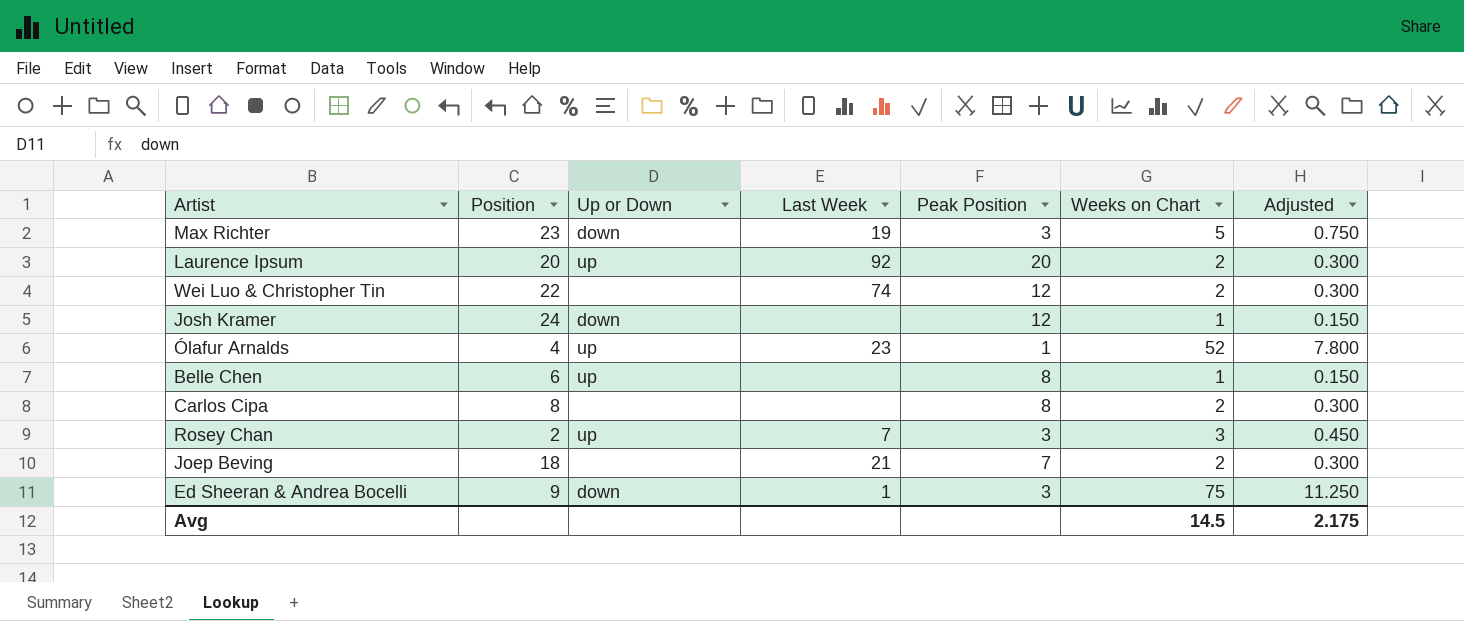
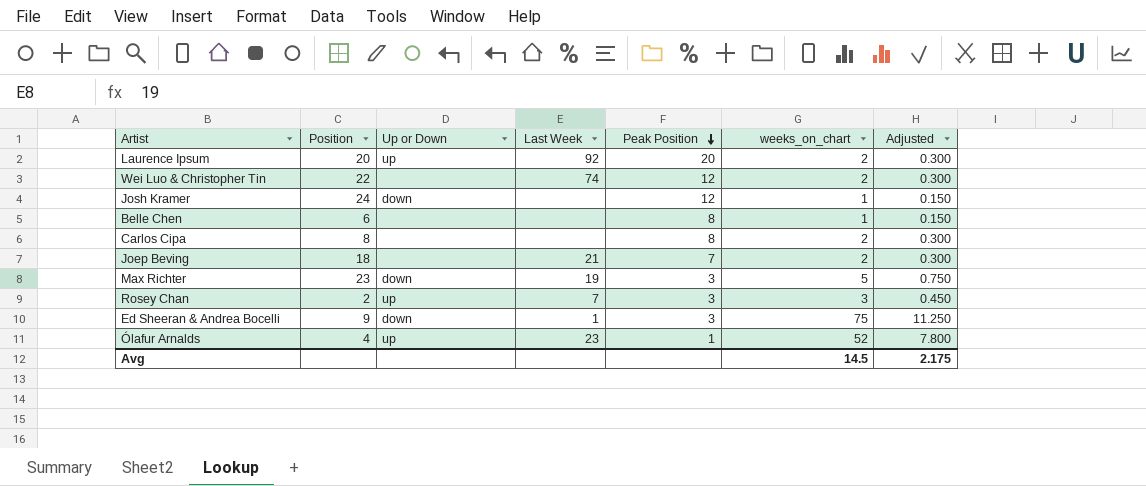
row order: none -> Peak Position descending
column name: Weeks on Chart -> weeks_on_chart
Belle Chen | Up or Down: up -> none

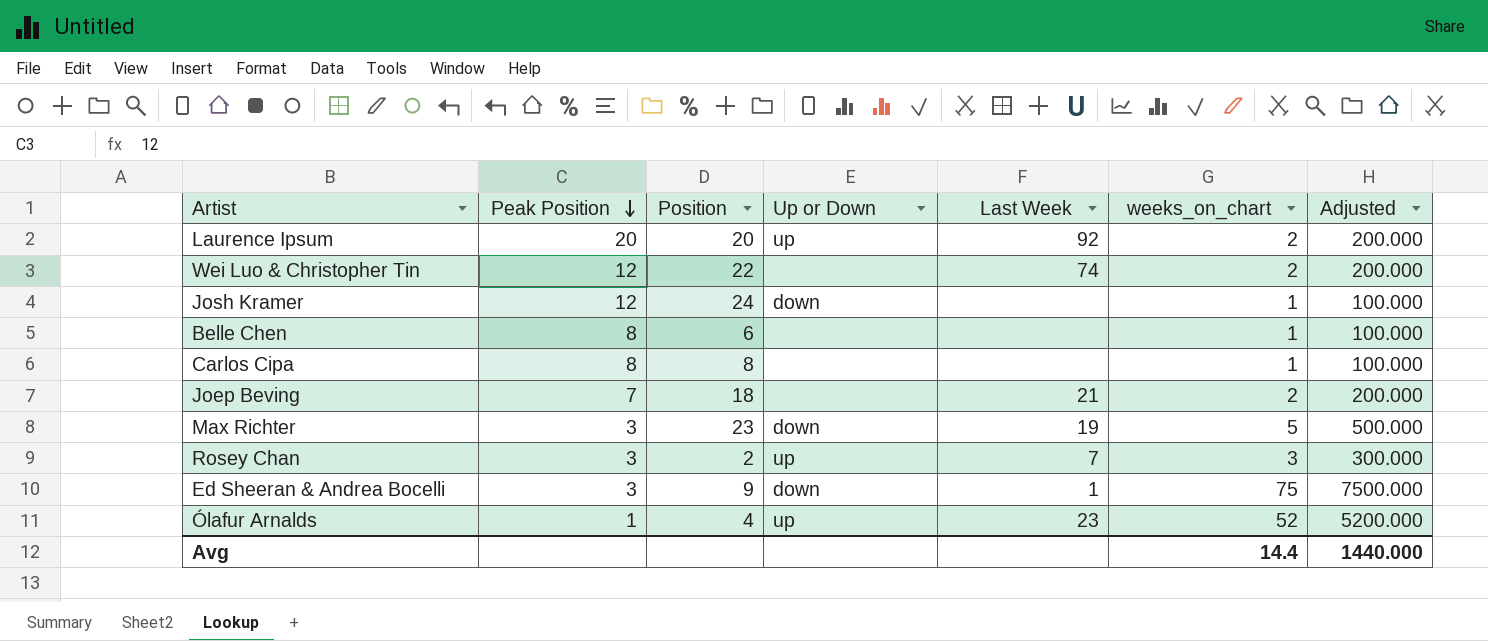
column Peak Position | position: 5 -> 2
column Adjusted | formula: [weeks_on_chart] * 0.15 -> [weeks_on_chart] * 100
Carlos Cipa | weeks_on_chart: 2 -> 1
Avg | weeks_on_chart: 14.5 -> 14.4
Avg | Adjusted: 2.175 -> 1440.000

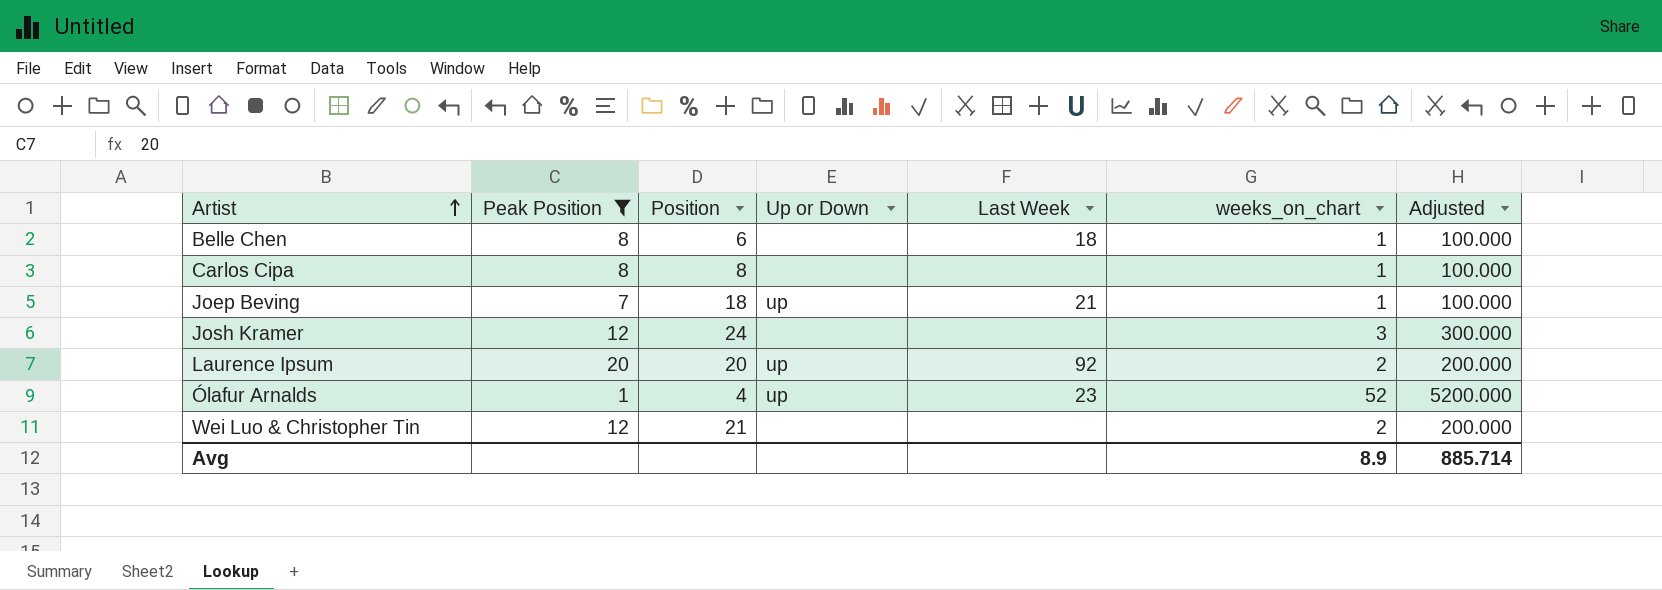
filter: none -> Peak Position != 3
row order: Peak Position descending -> Artist ascending
Belle Chen | Last Week: none -> 18
Joep Beving | Up or Down: none -> up
Joep Beving | weeks_on_chart: 2 -> 1
Joep Beving | Adjusted: 200.000 -> 100.000
Josh Kramer | Up or Down: down -> none
Josh Kramer | weeks_on_chart: 1 -> 3
Josh Kramer | Adjusted: 100.000 -> 300.000
Wei Luo & Christopher Tin | Position: 22 -> 21
Wei Luo & Christopher Tin | Last Week: 74 -> none
Avg | weeks_on_chart: 14.4 -> 8.9
Avg | Adjusted: 1440.000 -> 885.714

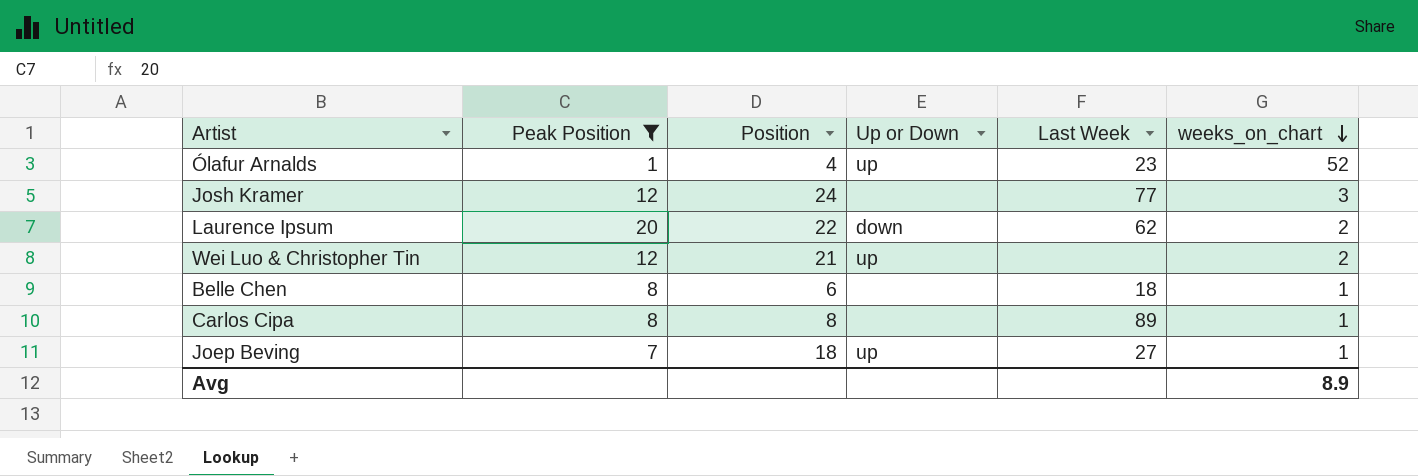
row order: Artist ascending -> weeks_on_chart descending
column Adjusted | formula: [weeks_on_chart] * 100 -> none
Josh Kramer | Last Week: none -> 77
Laurence Ipsum | Position: 20 -> 22
Laurence Ipsum | Up or Down: up -> down
Laurence Ipsum | Last Week: 92 -> 62
Wei Luo & Christopher Tin | Up or Down: none -> up
Carlos Cipa | Last Week: none -> 89
Joep Beving | Last Week: 21 -> 27

